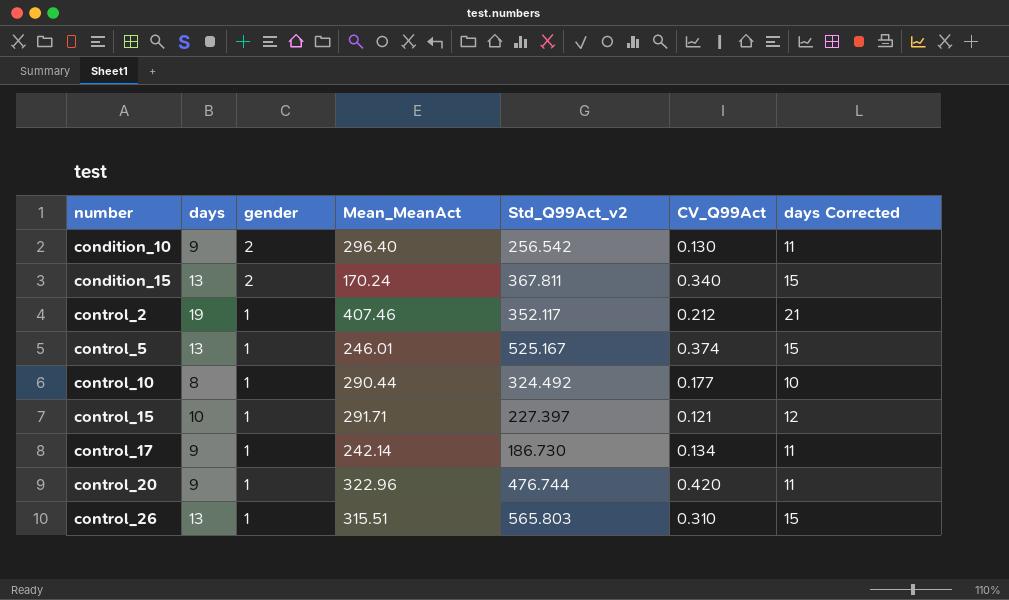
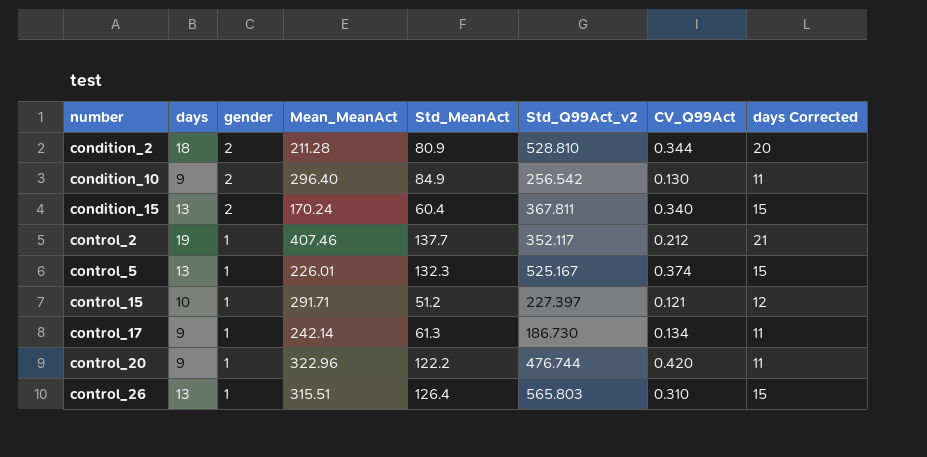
column Std_MeanAct | position: none -> 5
row control_10: 8 | 1 | 290.44 | 324.492 | 0.177 | 10 -> none
row condition_2: none -> 18 | 2 | 211.28 | 80.9 | 528.810 | 0.344 | 20
control_5 | Mean_MeanAct: 246.01 -> 226.01

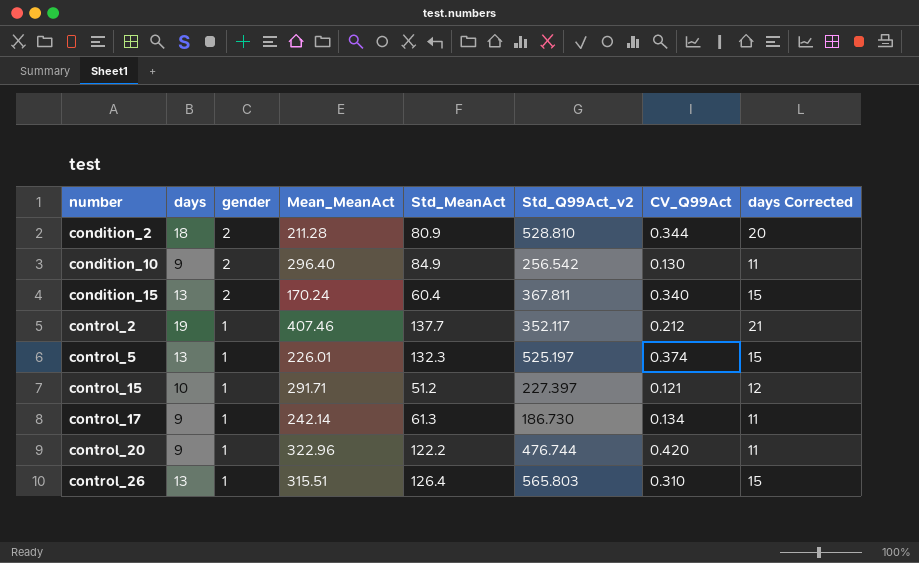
control_5 | Std_Q99Act_v2: 525.167 -> 525.197

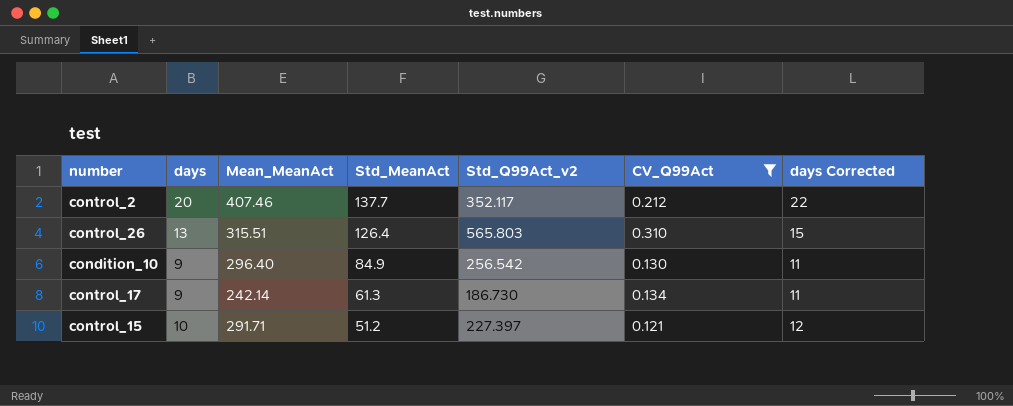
filter: none -> CV_Q99Act <= 0.310
row order: number ascending -> Std_MeanAct descending
column gender | position: 3 -> none
control_2 | days: 19 -> 20
control_2 | days Corrected: 21 -> 22

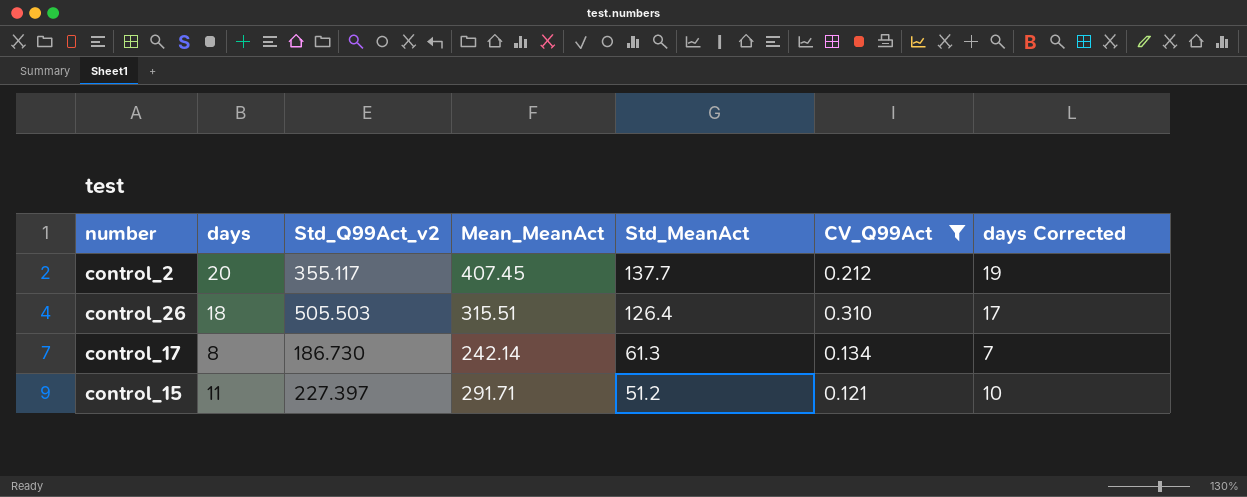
column Std_Q99Act_v2 | position: 5 -> 3
column days Corrected | formula: [days] + 2 -> [days] - 1
row condition_10: 9 | 296.40 | 84.9 | 256.542 | 0.130 | 11 -> none
control_2 | Std_Q99Act_v2: 352.117 -> 355.117
control_2 | Mean_MeanAct: 407.46 -> 407.45
control_26 | days: 13 -> 18
control_26 | Std_Q99Act_v2: 565.803 -> 505.503
control_17 | days: 9 -> 8
control_15 | days: 10 -> 11

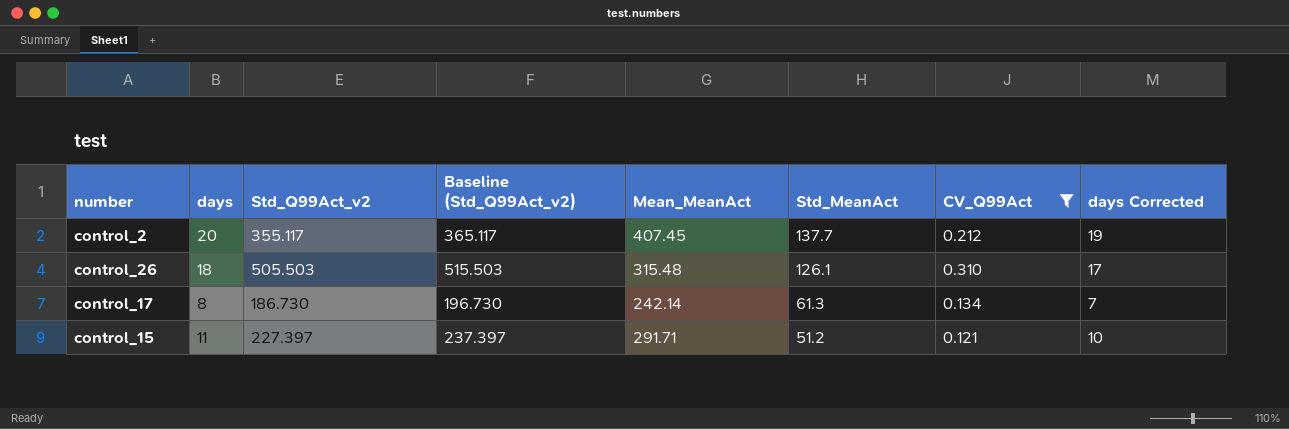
column Baseline (Std_Q99Act_v2) | formula: none -> [Std_Q99Act_v2] + 10
control_26 | Mean_MeanAct: 315.51 -> 315.48
control_26 | Std_MeanAct: 126.4 -> 126.1

